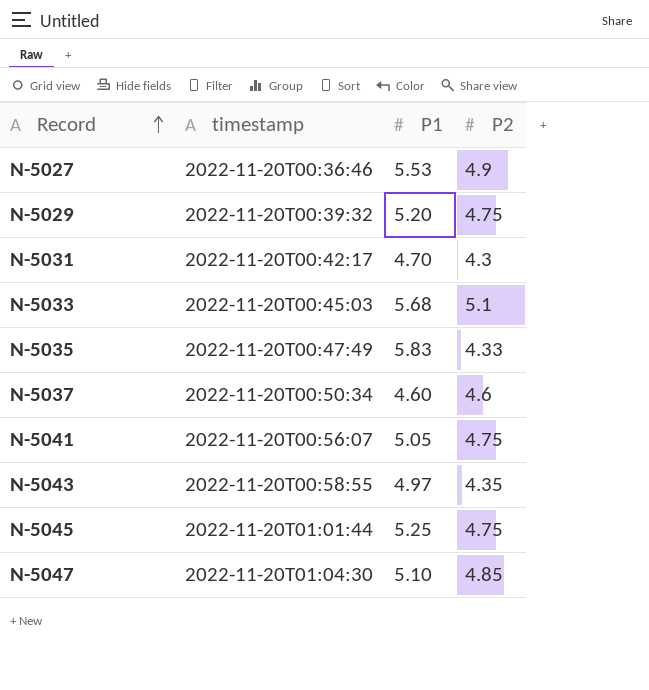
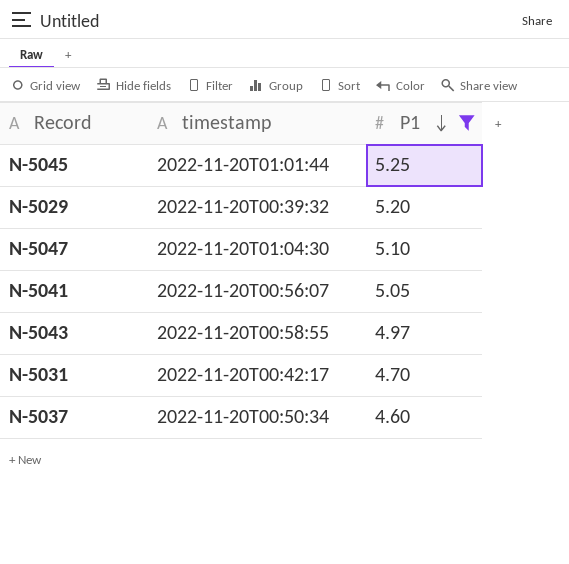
filter: none -> P1 <= 5.25
row order: Record ascending -> P1 descending
column P2 | position: 4 -> none

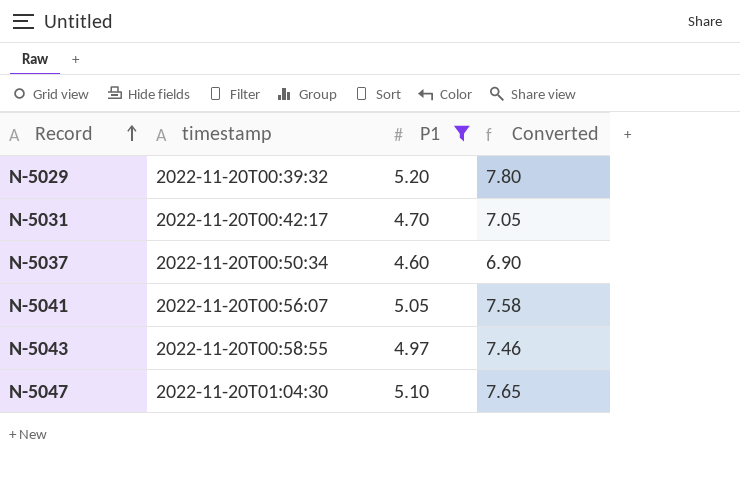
row order: P1 descending -> Record ascending
column Converted | formula: none -> [P1] * 1.5
row N-5045: 2022-11-20T01:01:44 | 5.25 -> none

